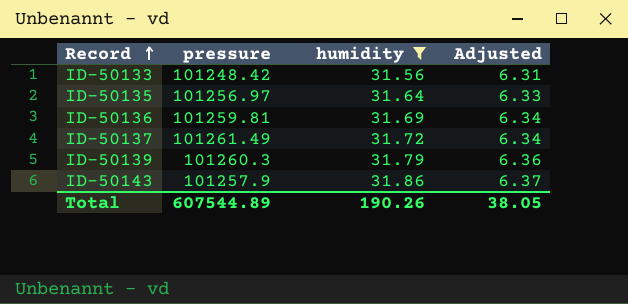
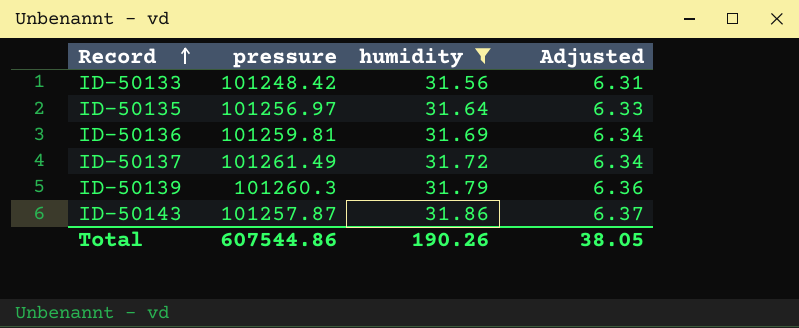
ID-50143 | pressure: 101257.9 -> 101257.87
Total | pressure: 607544.89 -> 607544.86

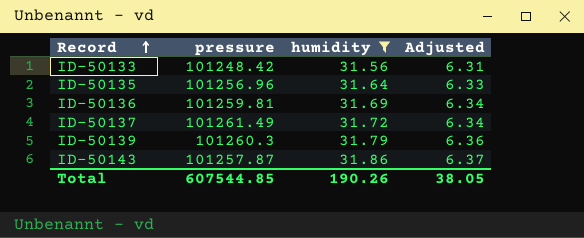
ID-50135 | pressure: 101256.97 -> 101256.96
Total | pressure: 607544.86 -> 607544.85

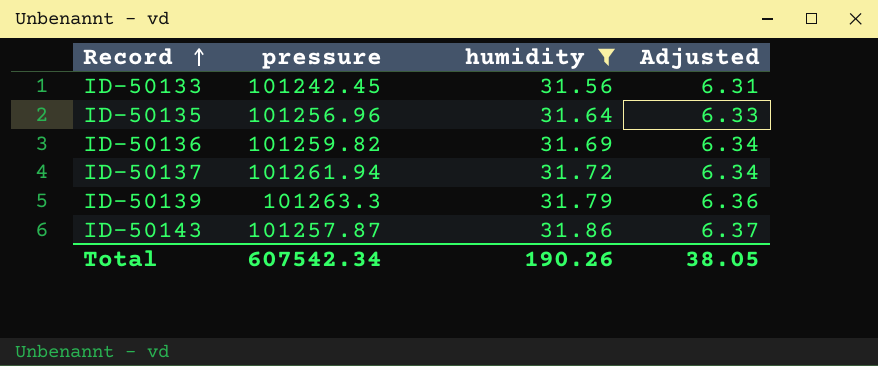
ID-50133 | pressure: 101248.42 -> 101242.45
ID-50136 | pressure: 101259.81 -> 101259.82
ID-50137 | pressure: 101261.49 -> 101261.94
ID-50139 | pressure: 101260.3 -> 101263.3
Total | pressure: 607544.85 -> 607542.34

